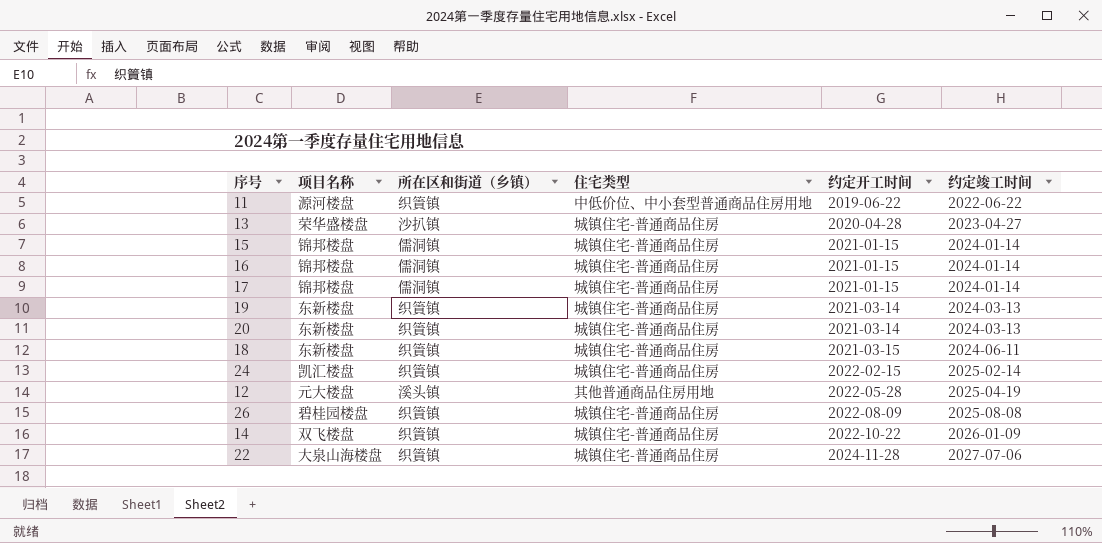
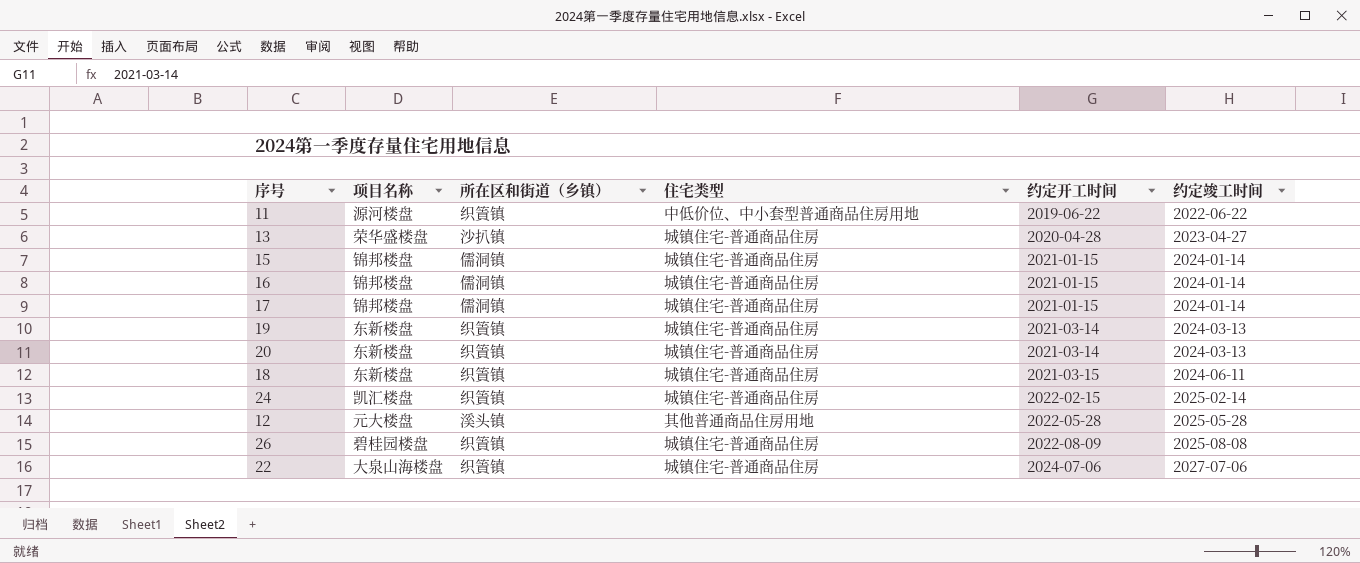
row 14: 双飞楼盘 | 织篢镇 | 城镇住宅-普通商品住房 | 2022-10-22 | 2026-01-09 -> none
12 | 约定竣工时间: 2025-04-19 -> 2025-05-28
22 | 约定开工时间: 2024-11-28 -> 2024-07-06

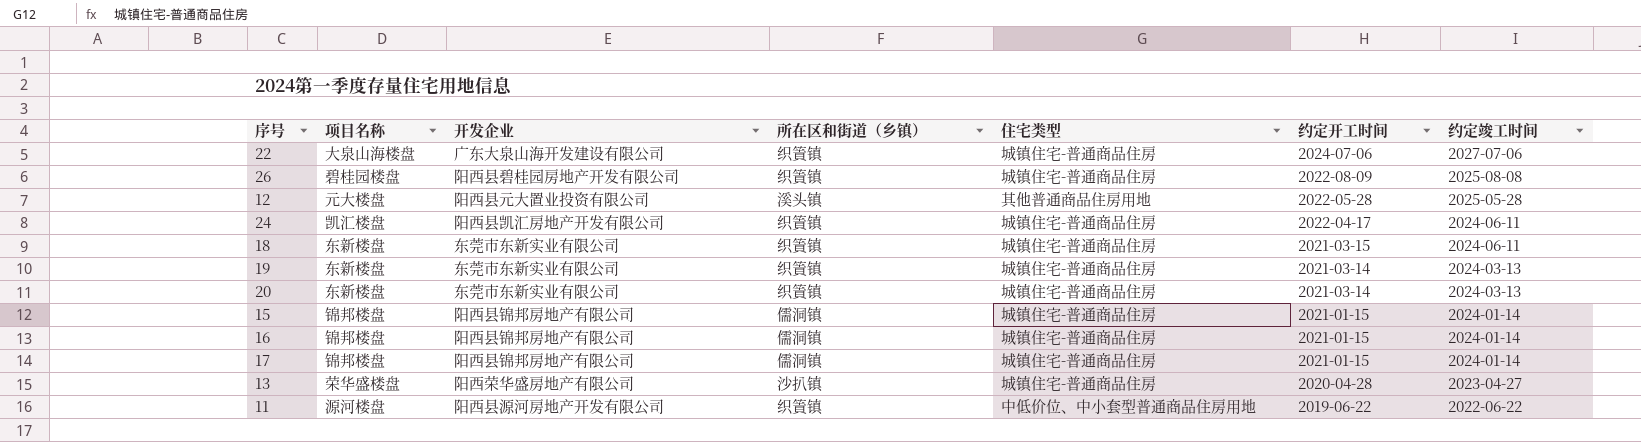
row order: 约定开工时间 ascending -> 约定开工时间 descending
column 开发企业 | position: none -> 3
24 | 约定开工时间: 2022-02-15 -> 2022-04-17
24 | 约定竣工时间: 2025-02-14 -> 2024-06-11

